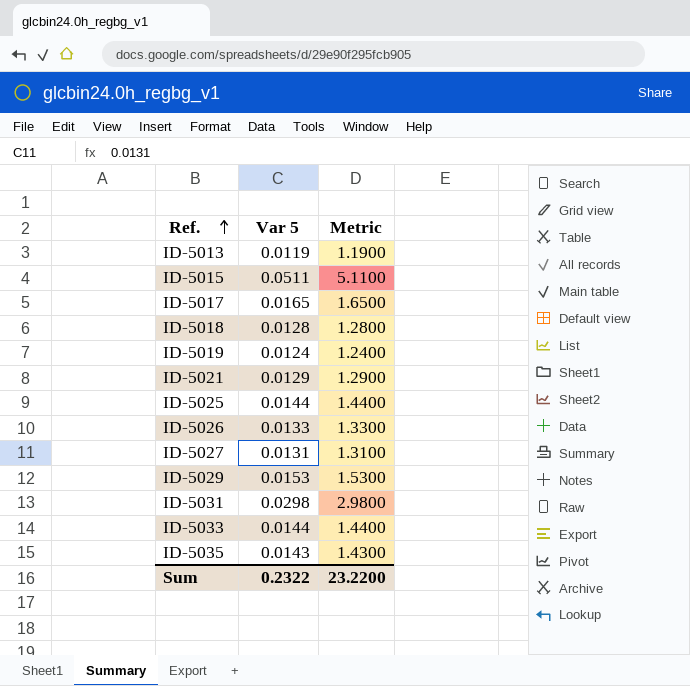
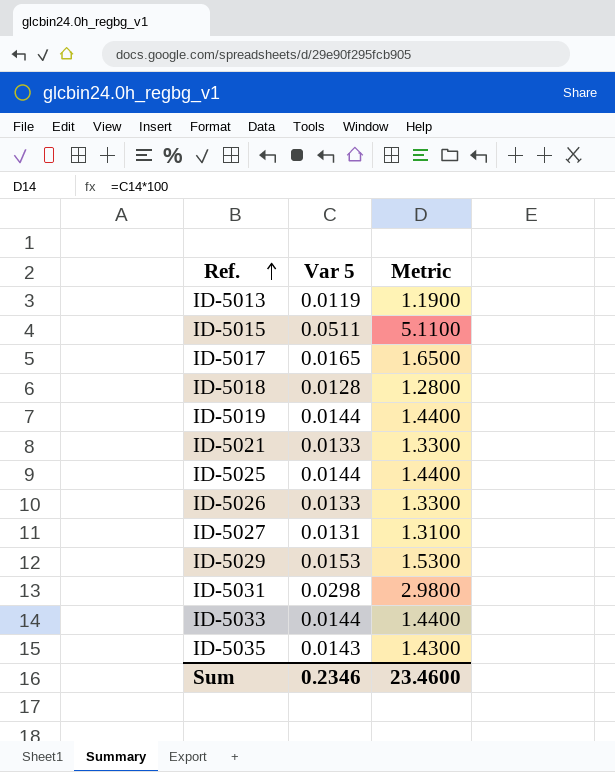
ID-5019 | Var 5: 0.0124 -> 0.0144
ID-5019 | Metric: 1.2400 -> 1.4400
ID-5021 | Var 5: 0.0129 -> 0.0133
ID-5021 | Metric: 1.2900 -> 1.3300
Sum | Var 5: 0.2322 -> 0.2346
Sum | Metric: 23.2200 -> 23.4600

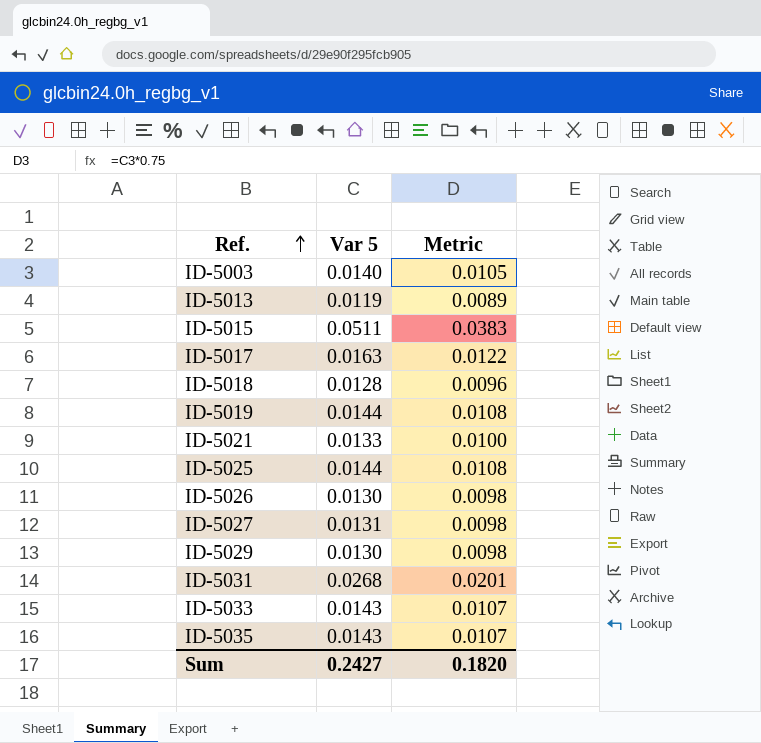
column Metric | formula: [Var 5] * 100 -> [Var 5] * 0.75
row ID-5003: none -> 0.0140 | 0.0105
ID-5017 | Var 5: 0.0165 -> 0.0163
ID-5026 | Var 5: 0.0133 -> 0.0130
ID-5029 | Var 5: 0.0153 -> 0.0130
ID-5031 | Var 5: 0.0298 -> 0.0268
ID-5033 | Var 5: 0.0144 -> 0.0143
Sum | Var 5: 0.2346 -> 0.2427
Sum | Metric: 23.4600 -> 0.1820

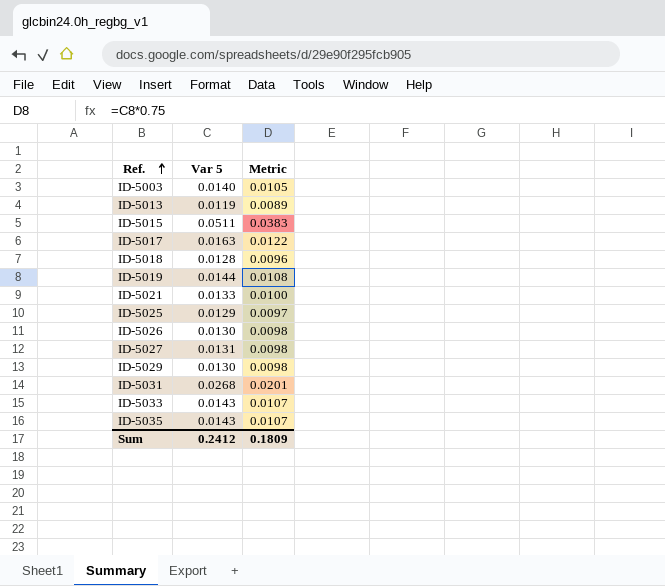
ID-5025 | Var 5: 0.0144 -> 0.0129
ID-5025 | Metric: 0.0108 -> 0.0097
Sum | Var 5: 0.2427 -> 0.2412
Sum | Metric: 0.1820 -> 0.1809

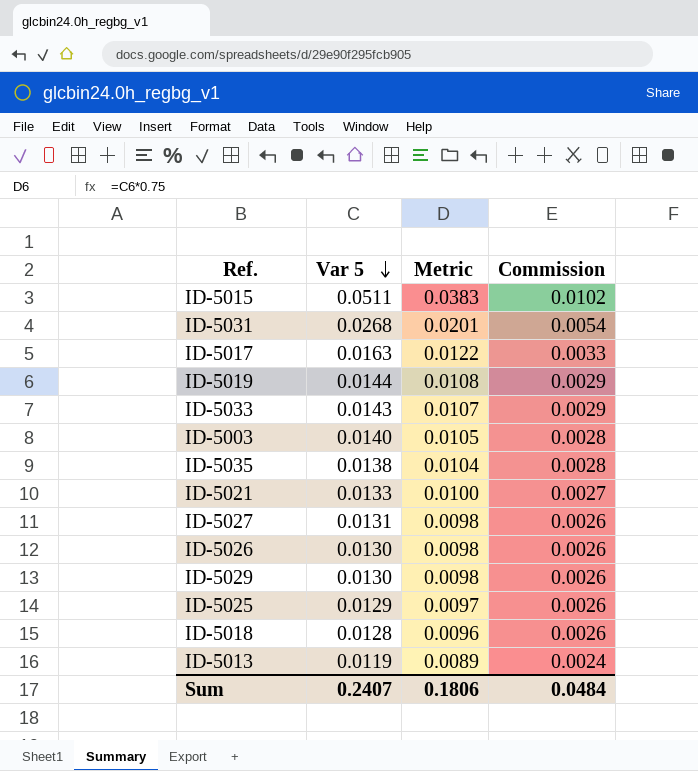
row order: Ref. ascending -> Var 5 descending
column Commission | formula: none -> [Var 5] * 0.2
ID-5035 | Var 5: 0.0143 -> 0.0138
ID-5035 | Metric: 0.0107 -> 0.0104
Sum | Var 5: 0.2412 -> 0.2407
Sum | Metric: 0.1809 -> 0.1806

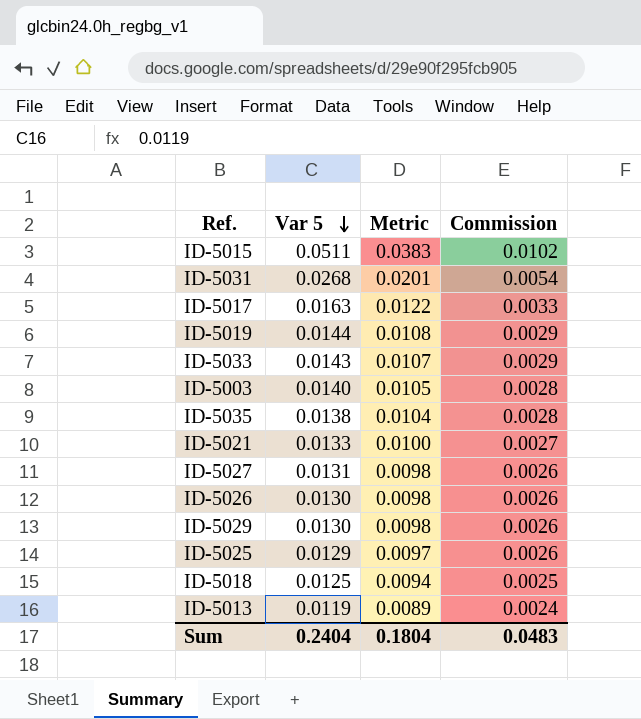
ID-5018 | Var 5: 0.0128 -> 0.0125
ID-5018 | Metric: 0.0096 -> 0.0094
ID-5018 | Commission: 0.0026 -> 0.0025
Sum | Var 5: 0.2407 -> 0.2404
Sum | Metric: 0.1806 -> 0.1804
Sum | Commission: 0.0484 -> 0.0483

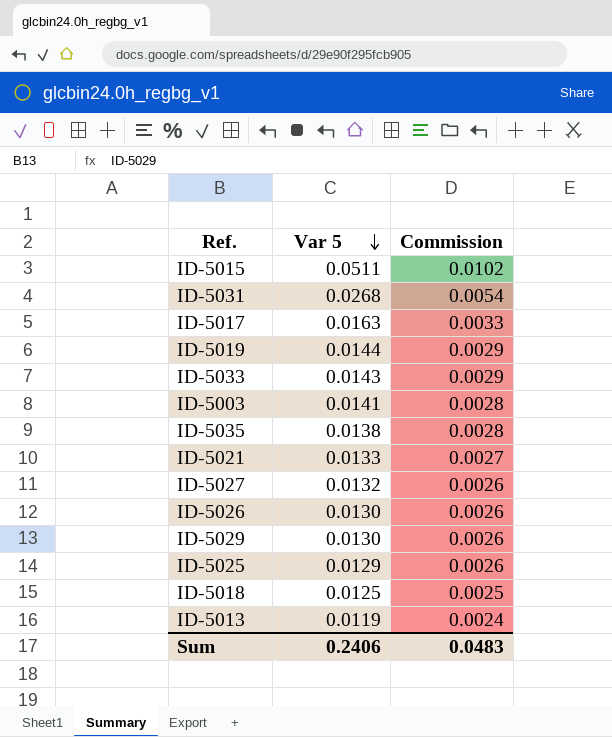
column Metric | formula: [Var 5] * 0.75 -> none
ID-5003 | Var 5: 0.0140 -> 0.0141
ID-5027 | Var 5: 0.0131 -> 0.0132
Sum | Var 5: 0.2404 -> 0.2406

